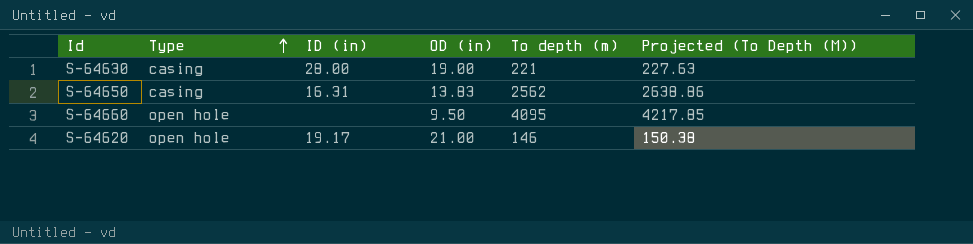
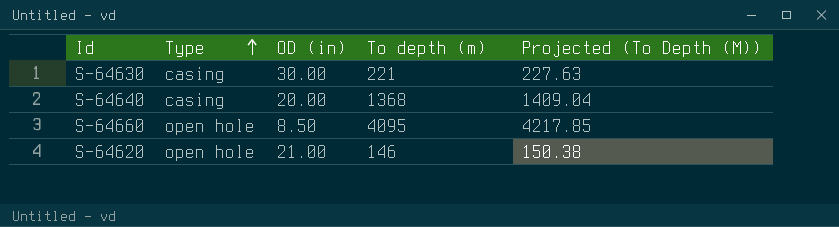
column ID (in) | position: 3 -> none
row S-64650: casing | 16.31 | 13.83 | 2562 | 2638.86 -> none
S-64630 | OD (in): 19.00 -> 30.00
row S-64640: none -> casing | 20.00 | 1368 | 1409.04
S-64660 | OD (in): 9.50 -> 8.50

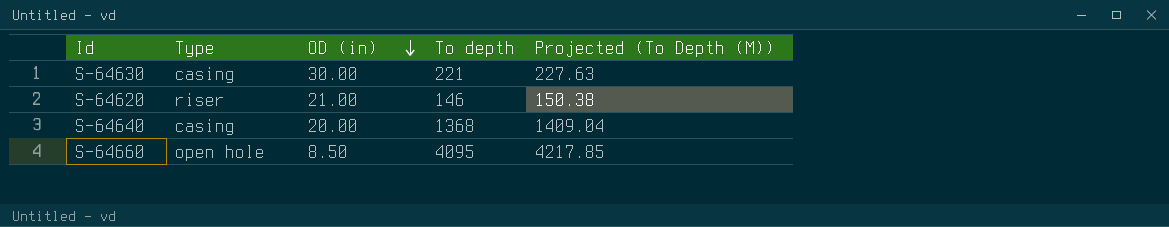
row order: Type ascending -> OD (in) descending
column name: To depth (m) -> To depth
S-64620 | Type: open hole -> riser

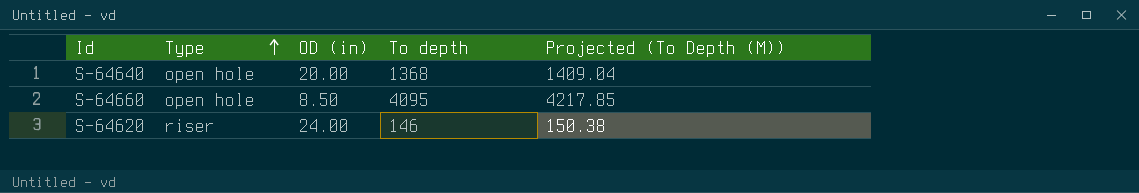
row order: OD (in) descending -> Type ascending
row S-64630: casing | 30.00 | 221 | 227.63 -> none
S-64640 | Type: casing -> open hole
S-64620 | OD (in): 21.00 -> 24.00

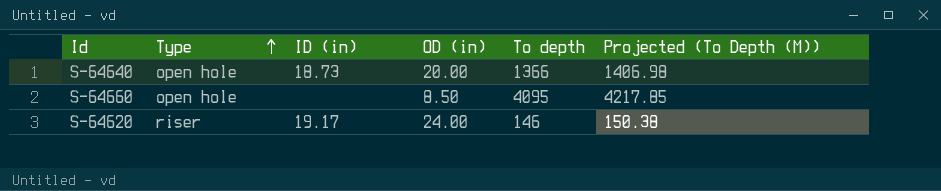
column ID (in) | position: none -> 3
S-64640 | To depth: 1368 -> 1366
S-64640 | Projected (To Depth (M)): 1409.04 -> 1406.98

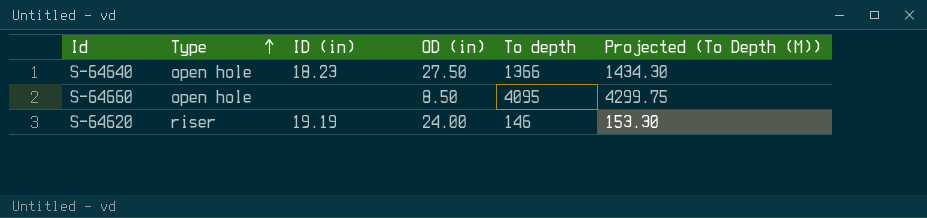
column Projected (To Depth (M)) | formula: [To depth] * 1.03 -> [To depth] * 1.05
S-64640 | ID (in): 18.73 -> 18.23
S-64640 | OD (in): 20.00 -> 27.50
S-64620 | ID (in): 19.17 -> 19.19

